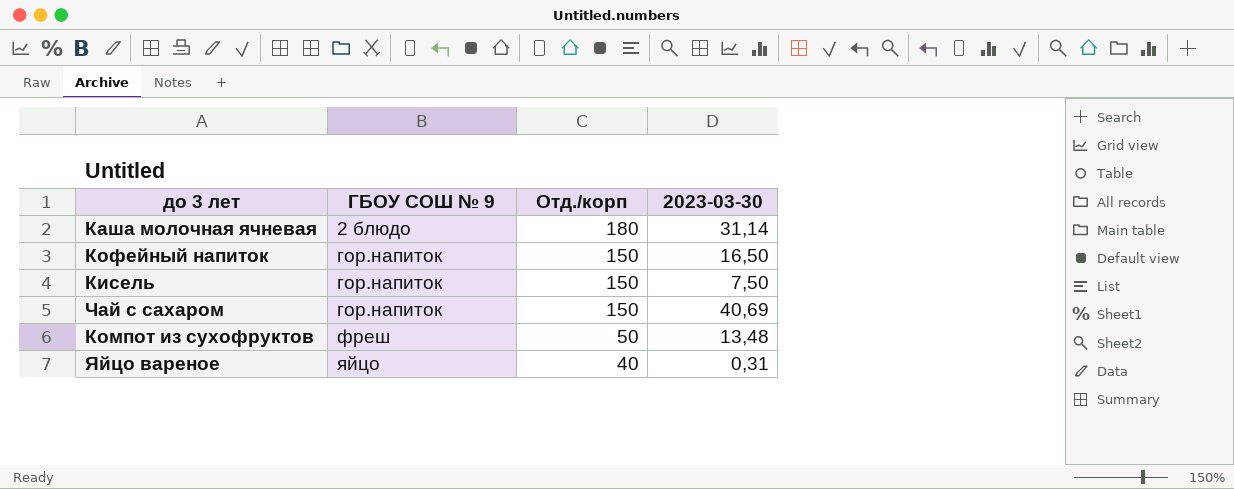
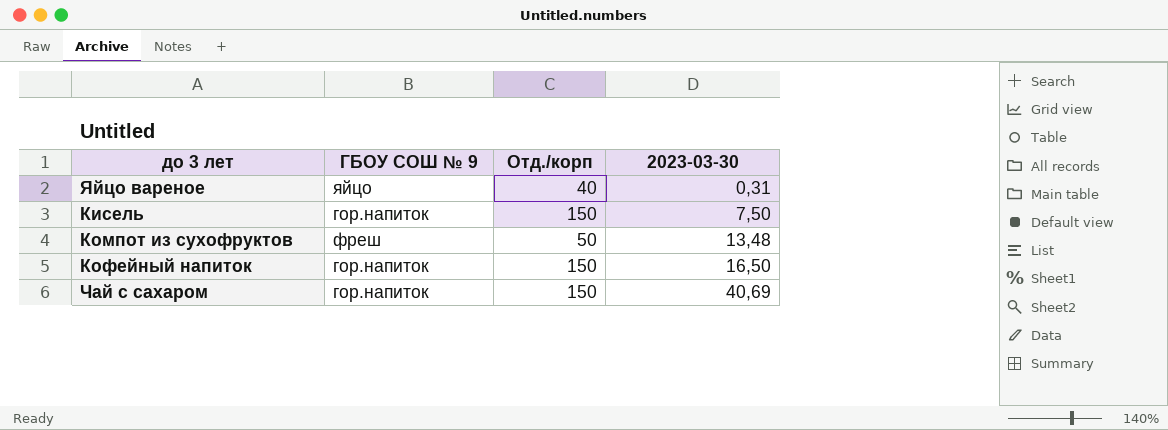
row order: ГБОУ СОШ № 9 ascending -> 2023-03-30 ascending
row Каша молочная ячневая: 2 блюдо | 180 | 31,14 -> none

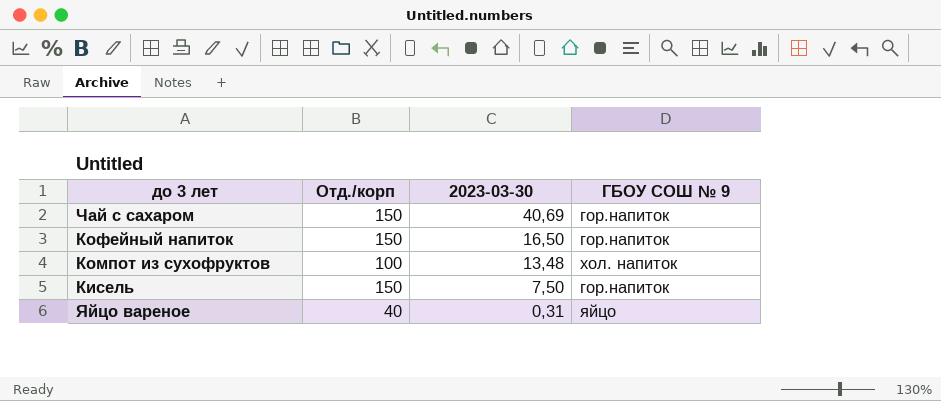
row order: 2023-03-30 ascending -> 2023-03-30 descending
column ГБОУ СОШ № 9 | position: 2 -> 4
Компот из сухофруктов | Отд./корп: 50 -> 100
Компот из сухофруктов | ГБОУ СОШ № 9: фреш -> хол. напиток

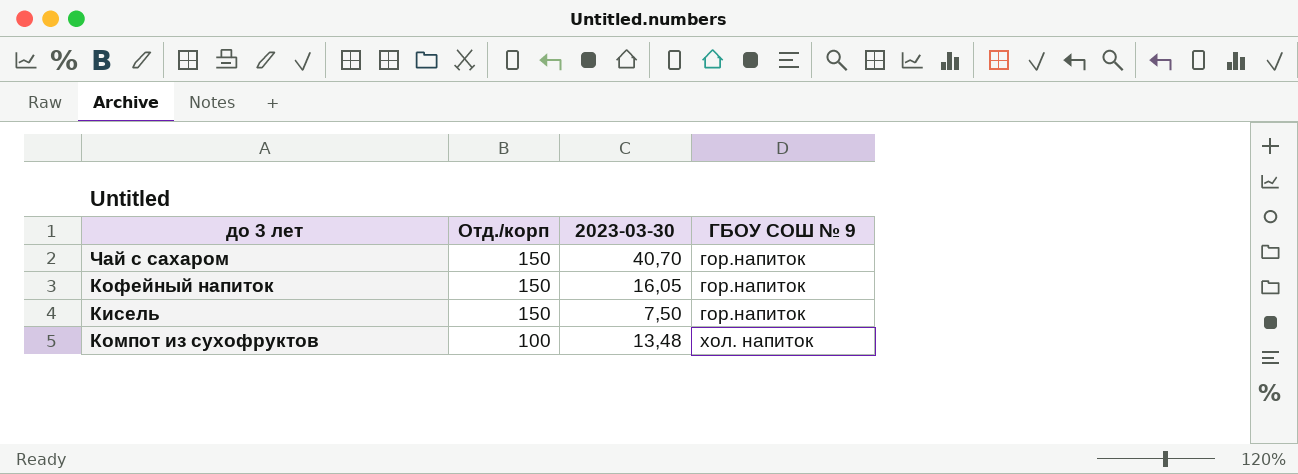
row order: 2023-03-30 descending -> Отд./корп descending
row Яйцо вареное: 40 | 0,31 | яйцо -> none
Чай с сахаром | 2023-03-30: 40,69 -> 40,70
Кофейный напиток | 2023-03-30: 16,50 -> 16,05

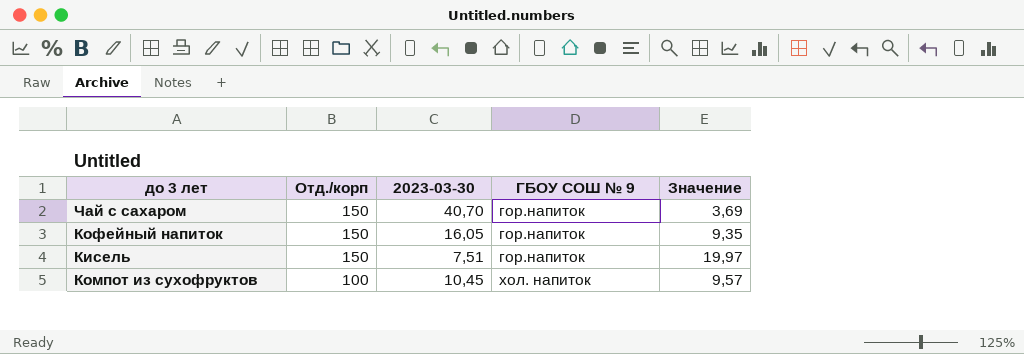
column Значение | formula: none -> [Отд./корп] / [2023-03-30]
Кисель | 2023-03-30: 7,50 -> 7,51
Компот из сухофруктов | 2023-03-30: 13,48 -> 10,45

